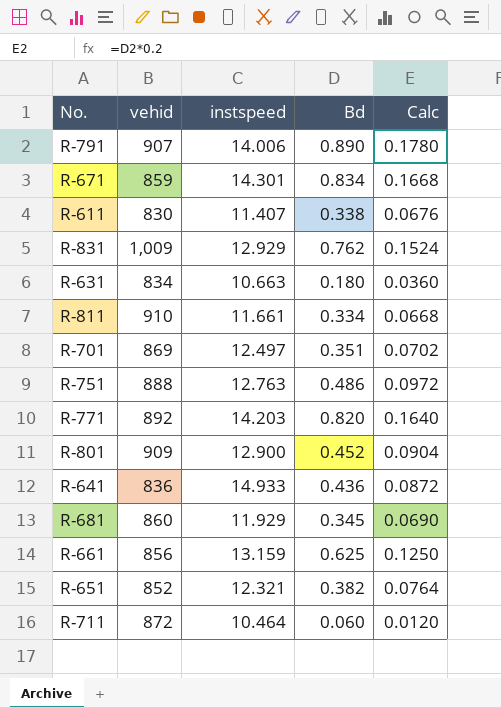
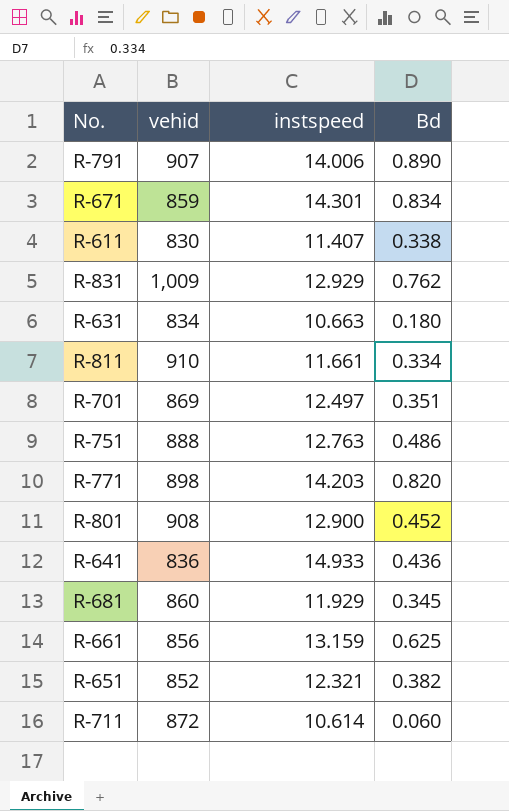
column Calc | formula: [Bd] * 0.2 -> none
R-771 | vehid: 892 -> 898
R-801 | vehid: 909 -> 908
R-711 | instspeed: 10.464 -> 10.614

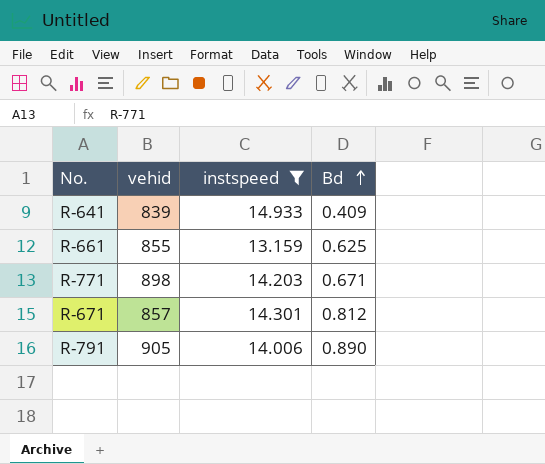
filter: none -> instspeed >= 13.159
row order: none -> Bd ascending
R-641 | vehid: 836 -> 839
R-641 | Bd: 0.436 -> 0.409
R-661 | vehid: 856 -> 855
R-771 | Bd: 0.820 -> 0.671
R-671 | vehid: 859 -> 857
R-671 | Bd: 0.834 -> 0.812
R-791 | vehid: 907 -> 905

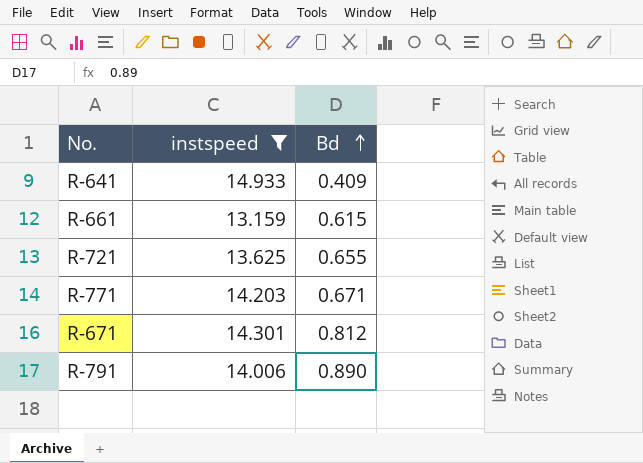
column vehid | position: 2 -> none
R-661 | Bd: 0.625 -> 0.615
row R-721: none -> 13.625 | 0.655

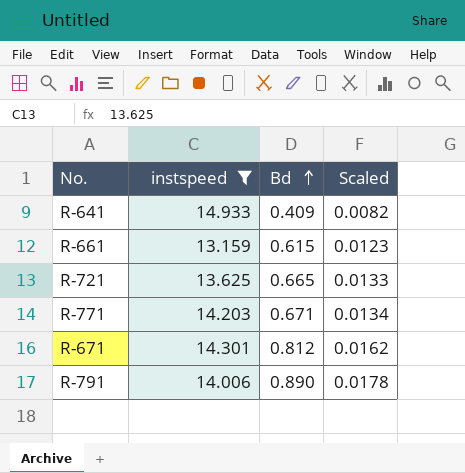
column Scaled | formula: none -> [Bd] * 0.02
R-721 | Bd: 0.655 -> 0.665

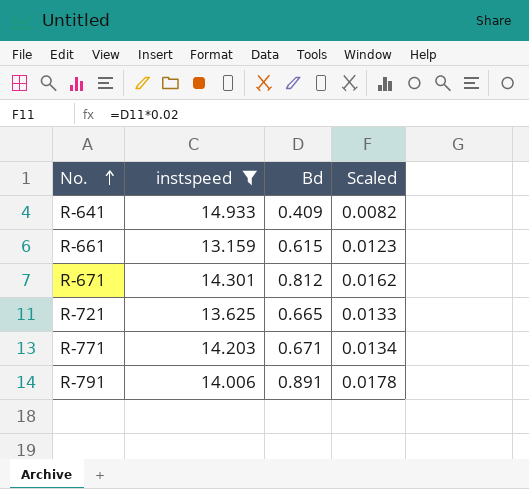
row order: Bd ascending -> No. ascending
R-791 | Bd: 0.890 -> 0.891

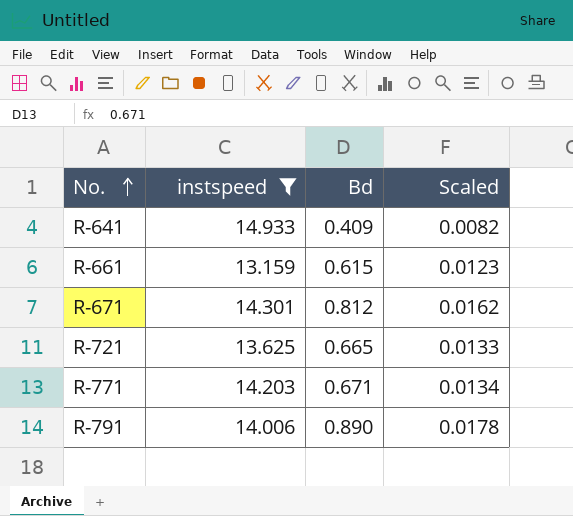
R-791 | Bd: 0.891 -> 0.890

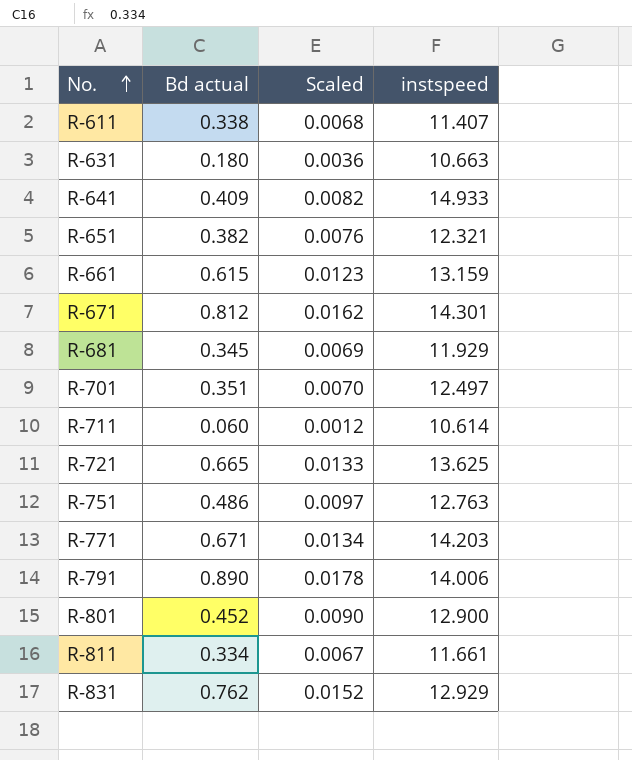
filter: instspeed >= 13.159 -> none
column name: Bd -> Bd actual
column instspeed | position: 2 -> 4

